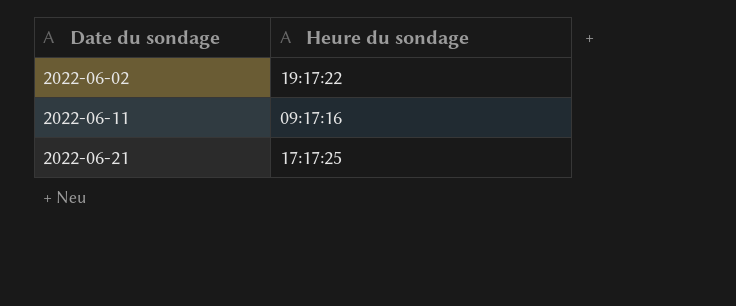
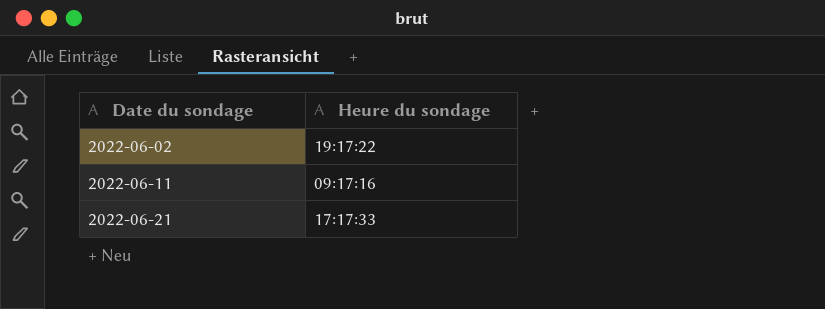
2022-06-21 | Heure du sondage: 17:17:25 -> 17:17:33

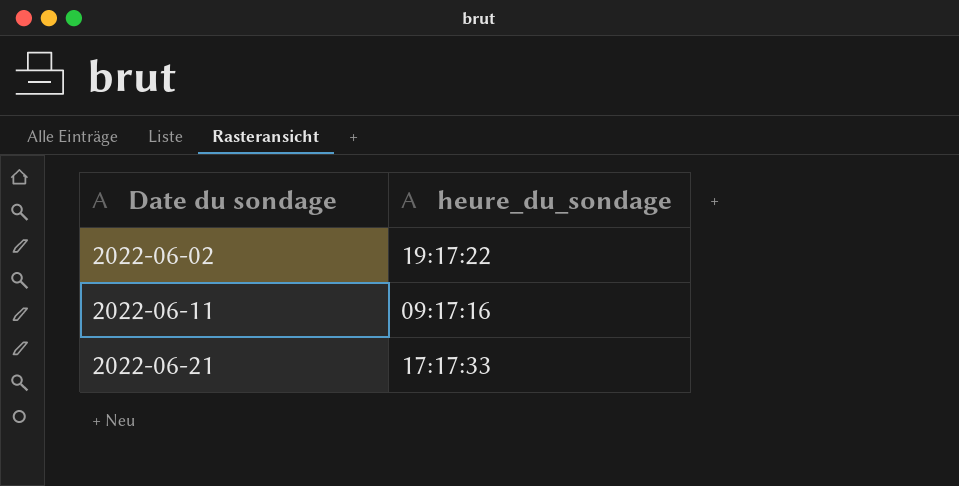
column name: Heure du sondage -> heure_du_sondage

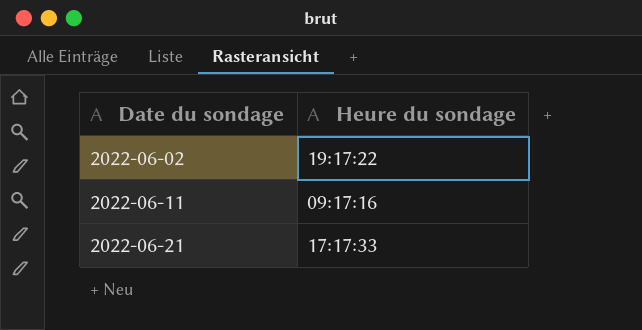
column name: heure_du_sondage -> Heure du sondage

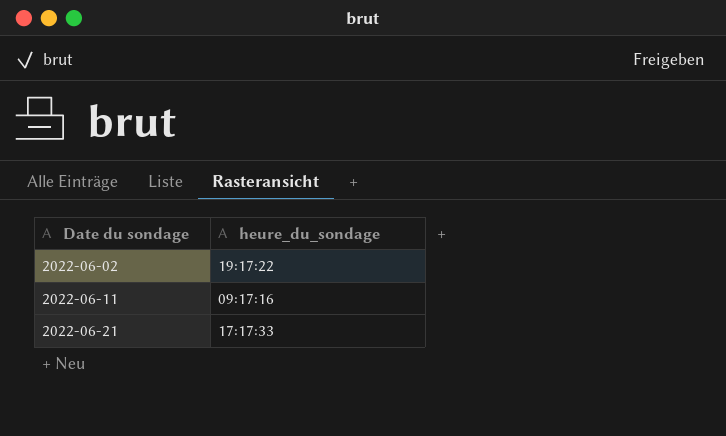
column name: Heure du sondage -> heure_du_sondage

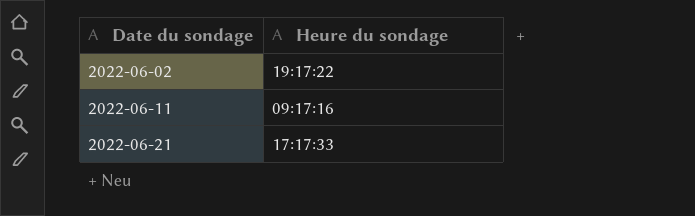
column name: heure_du_sondage -> Heure du sondage

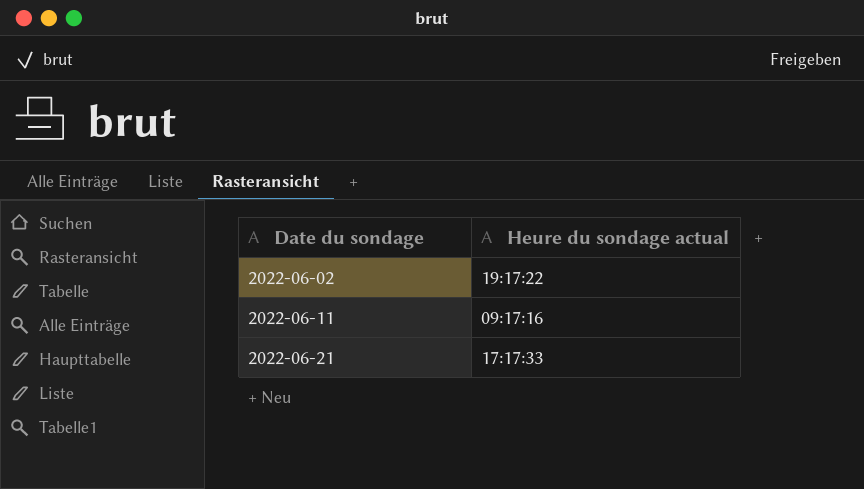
column name: Heure du sondage -> Heure du sondage actual

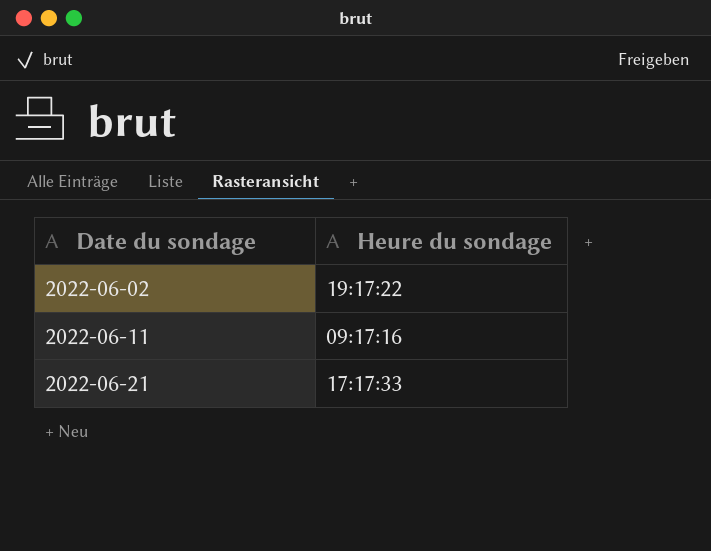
column name: Heure du sondage actual -> Heure du sondage

